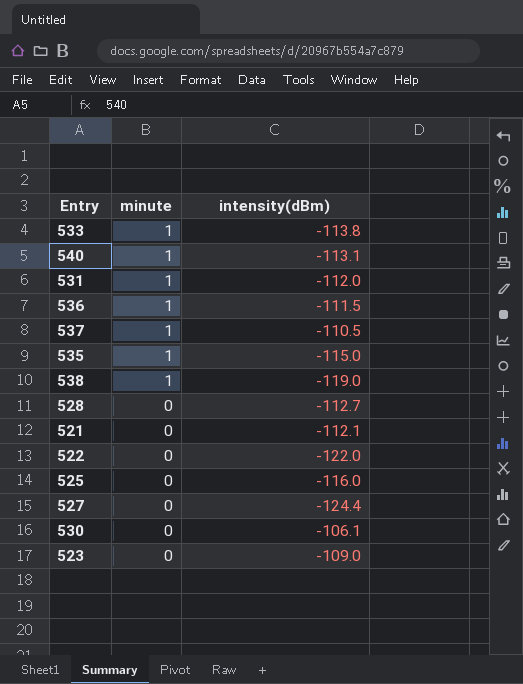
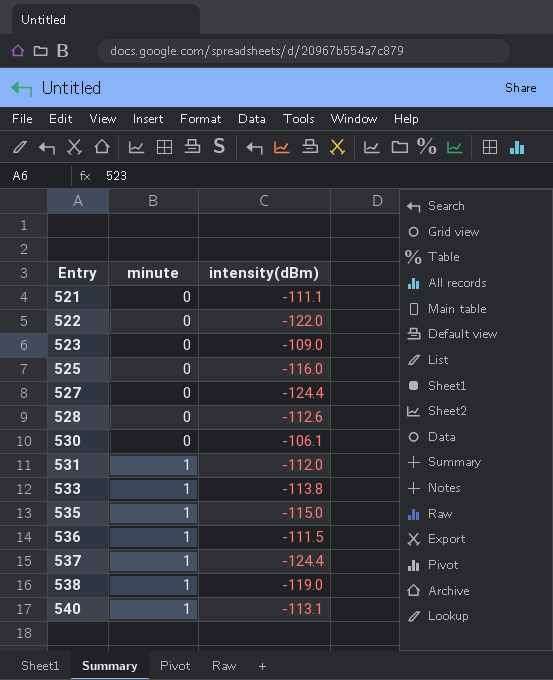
row order: minute descending -> Entry ascending
521 | intensity(dBm): -112.1 -> -111.1
528 | intensity(dBm): -112.7 -> -112.6
537 | intensity(dBm): -110.5 -> -124.4

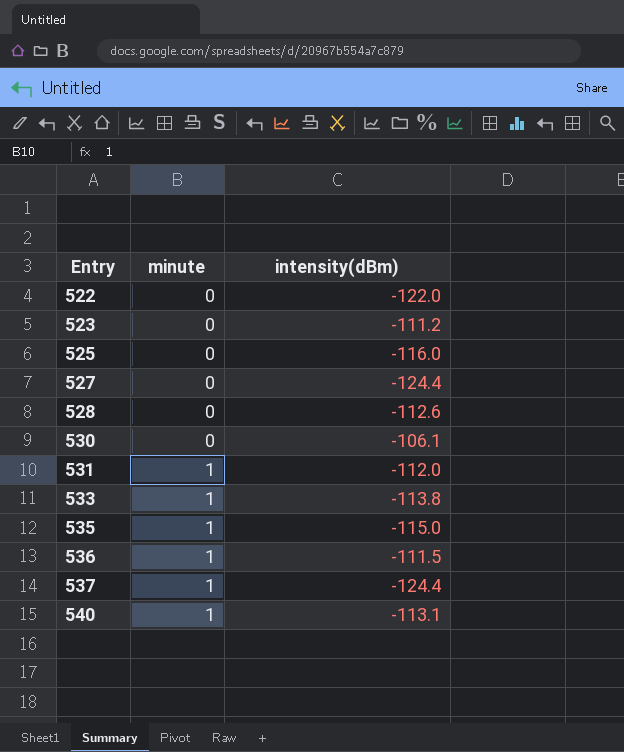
row 521: 0 | -111.1 -> none
row 538: 1 | -119.0 -> none
523 | intensity(dBm): -109.0 -> -111.2

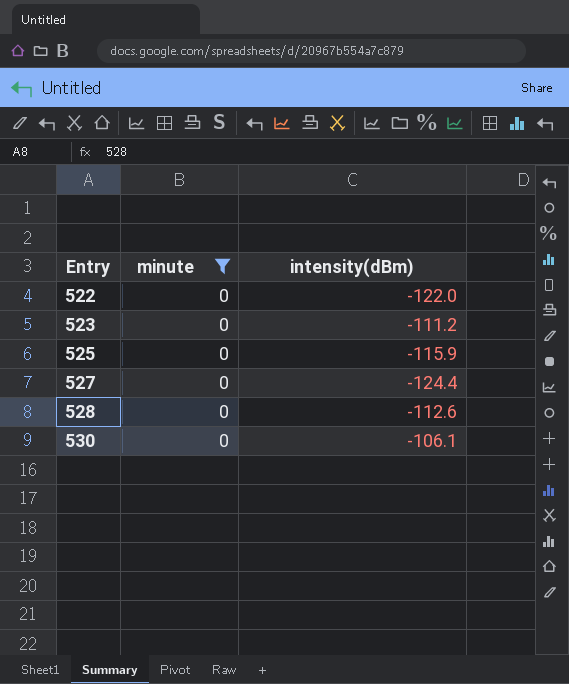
filter: none -> minute = 0
525 | intensity(dBm): -116.0 -> -115.9

